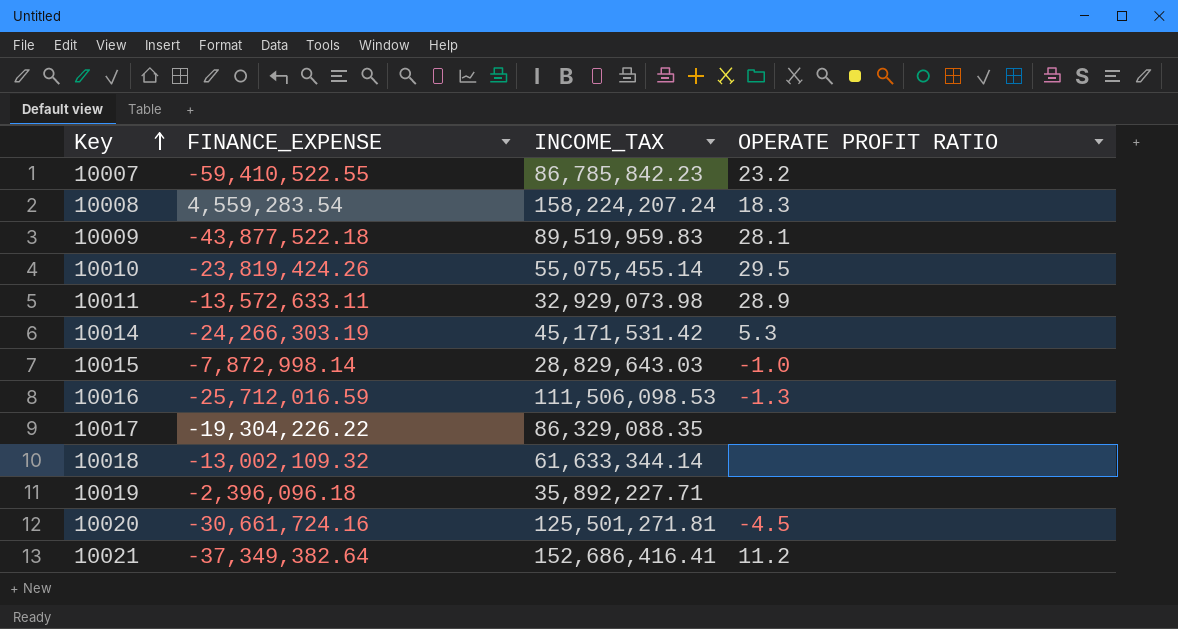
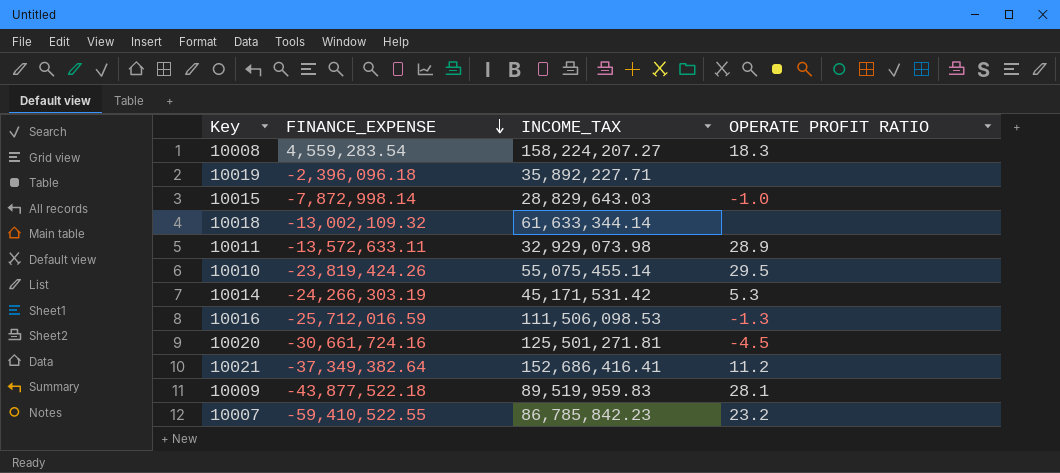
row order: Key ascending -> FINANCE_EXPENSE descending
row 10017: -19,304,226.22 | 86,329,088.35 | none -> none
10008 | INCOME_TAX: 158,224,207.24 -> 158,224,207.27

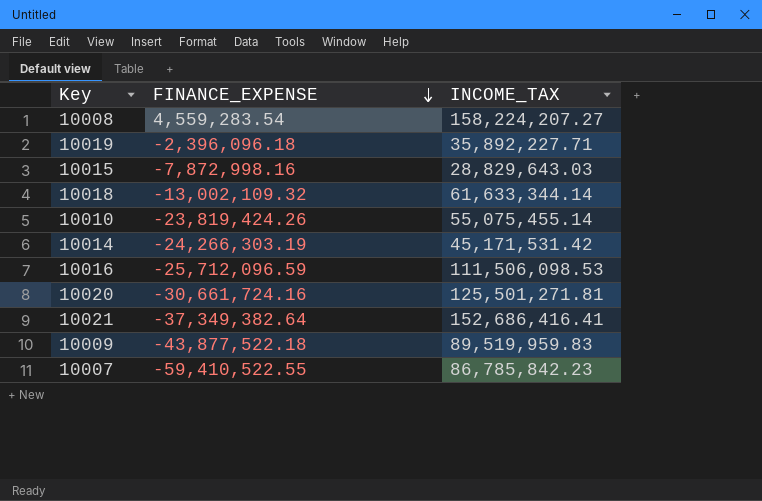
column OPERATE PROFIT RATIO | position: 4 -> none
row 10011: -13,572,633.11 | 32,929,073.98 | 28.9 -> none
10015 | FINANCE_EXPENSE: -7,872,998.14 -> -7,872,998.16
10016 | FINANCE_EXPENSE: -25,712,016.59 -> -25,712,096.59

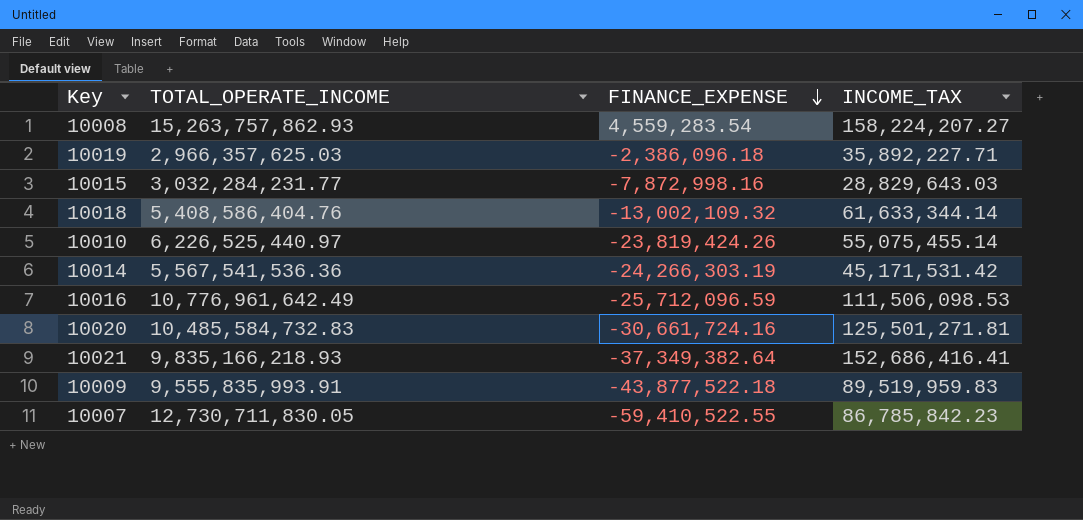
column TOTAL_OPERATE_INCOME | position: none -> 2
10019 | FINANCE_EXPENSE: -2,396,096.18 -> -2,386,096.18

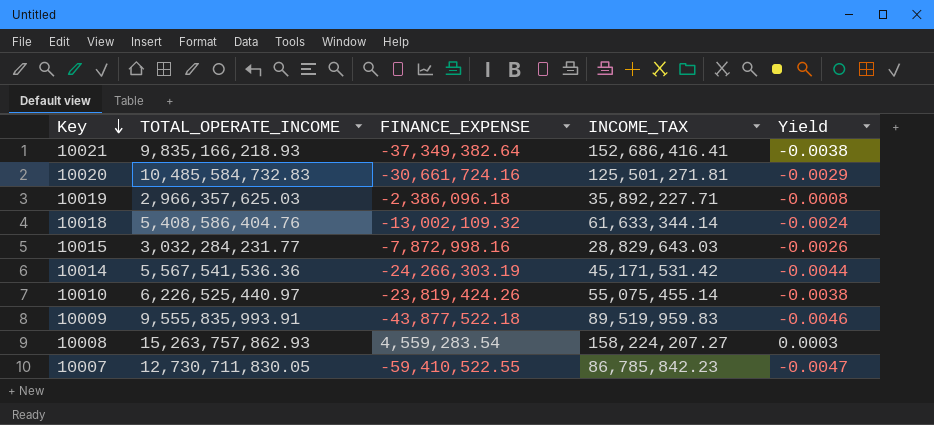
row order: FINANCE_EXPENSE descending -> Key descending
column Yield | formula: none -> [FINANCE_EXPENSE] / [TOTAL_OPERATE_INCOME]
row 10016: 10,776,961,642.49 | -25,712,096.59 | 111,506,098.53 -> none

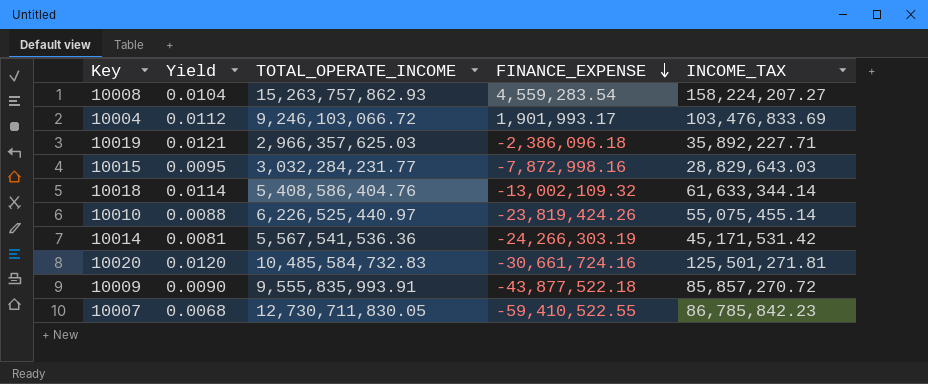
row order: Key descending -> FINANCE_EXPENSE descending
column Yield | formula: [FINANCE_EXPENSE] / [TOTAL_OPERATE_INCOME] -> [INCOME_TAX] / [TOTAL_OPERATE_INCOME]
column Yield | position: 5 -> 2
row 10021: 9,835,166,218.93 | -37,349,382.64 | 152,686,416.41 | -0.0038 -> none
row 10004: none -> 0.0112 | 9,246,103,066.72 | 1,901,993.17 | 103,476,833.69
10009 | INCOME_TAX: 89,519,959.83 -> 85,857,270.72

